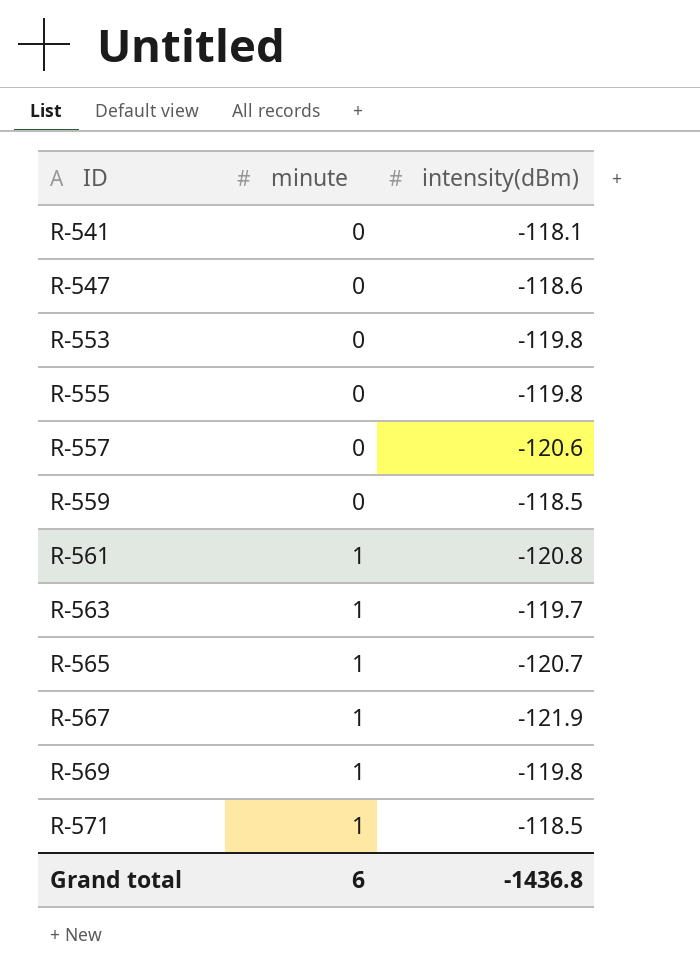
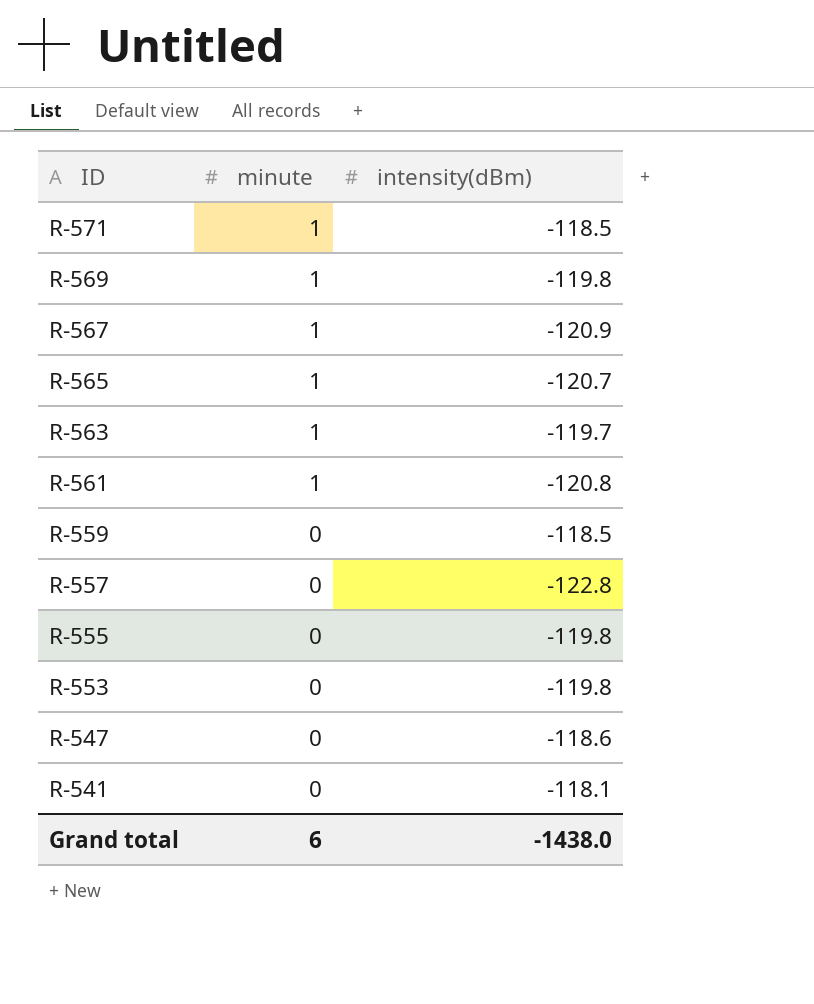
row order: ID ascending -> ID descending
R-567 | intensity(dBm): -121.9 -> -120.9
R-557 | intensity(dBm): -120.6 -> -122.8
Grand total | intensity(dBm): -1436.8 -> -1438.0

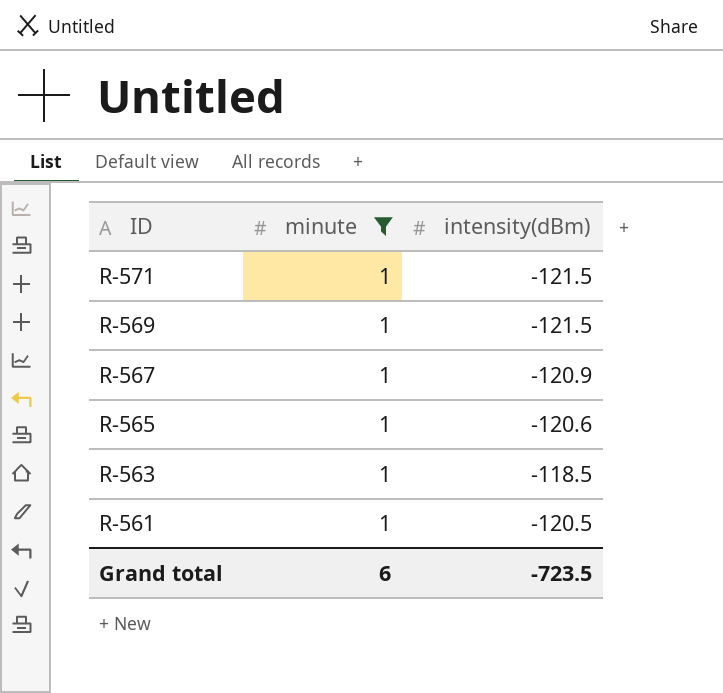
filter: none -> minute = 1
R-571 | intensity(dBm): -118.5 -> -121.5
R-569 | intensity(dBm): -119.8 -> -121.5
R-565 | intensity(dBm): -120.7 -> -120.6
R-563 | intensity(dBm): -119.7 -> -118.5
R-561 | intensity(dBm): -120.8 -> -120.5
Grand total | intensity(dBm): -1438.0 -> -723.5

